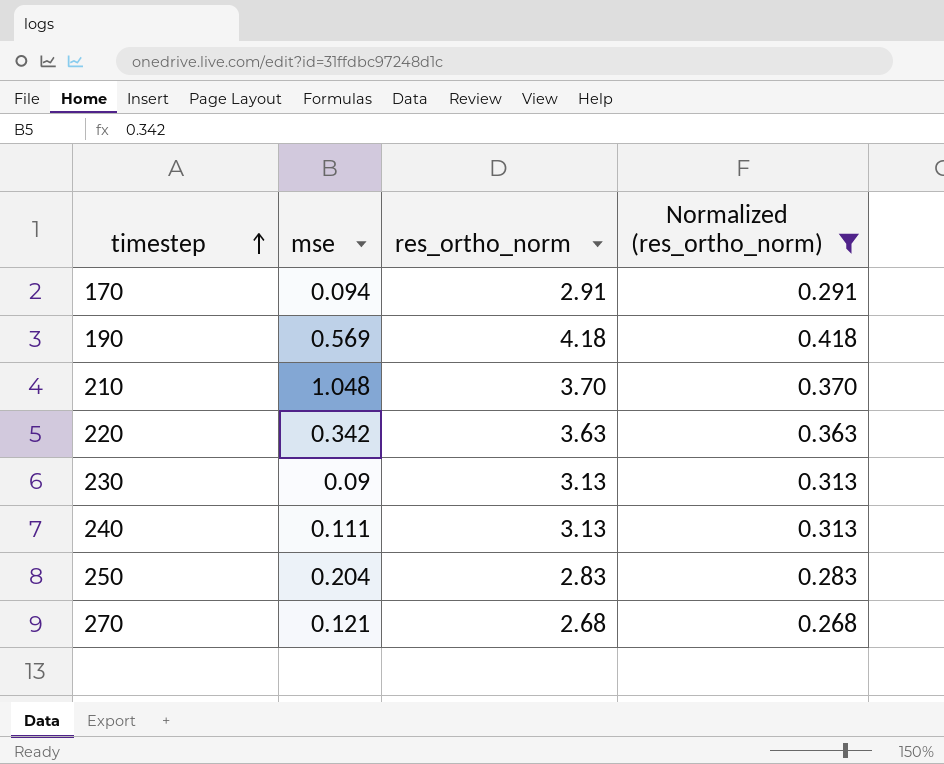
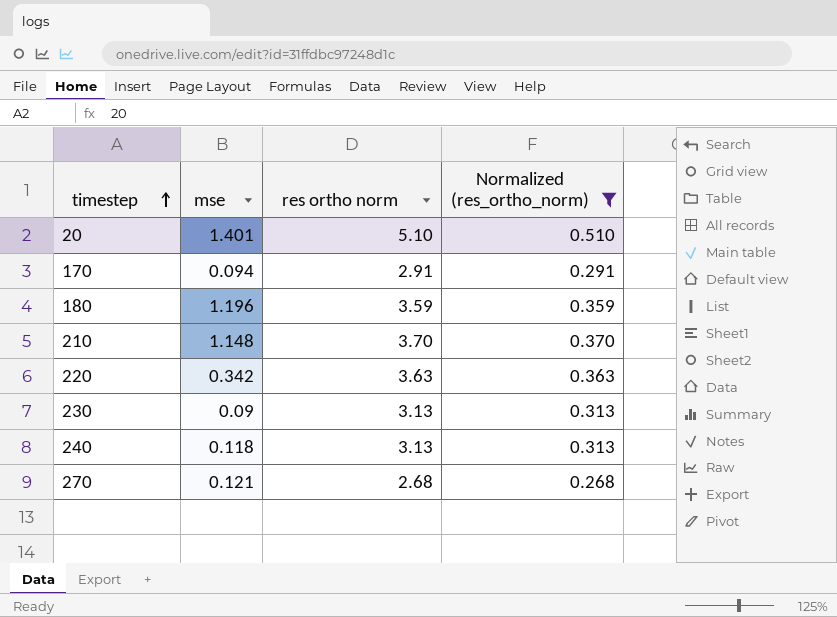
column name: res_ortho_norm -> res ortho norm
row 190: 0.569 | 4.18 | 0.418 -> none
row 250: 0.204 | 2.83 | 0.283 -> none
row 20: none -> 1.401 | 5.10 | 0.510
row 180: none -> 1.196 | 3.59 | 0.359
210 | mse: 1.048 -> 1.148
240 | mse: 0.111 -> 0.118

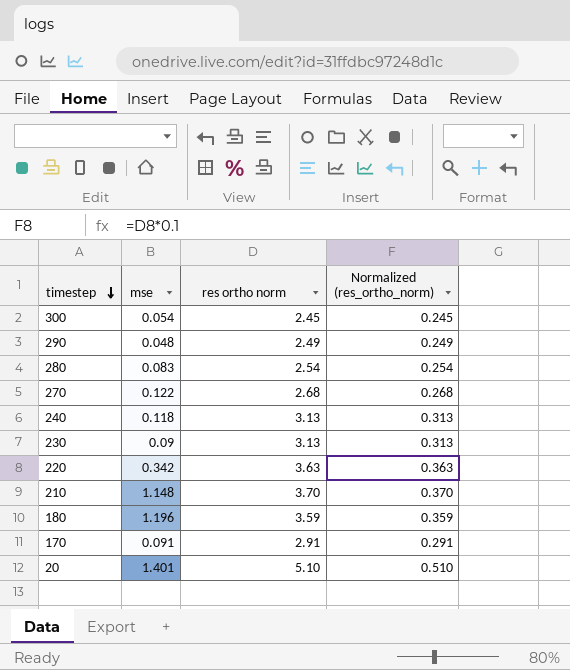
filter: Normalized (res_ortho_norm) >= 0.268 -> none
row order: timestep ascending -> timestep descending
270 | mse: 0.121 -> 0.122
170 | mse: 0.094 -> 0.091

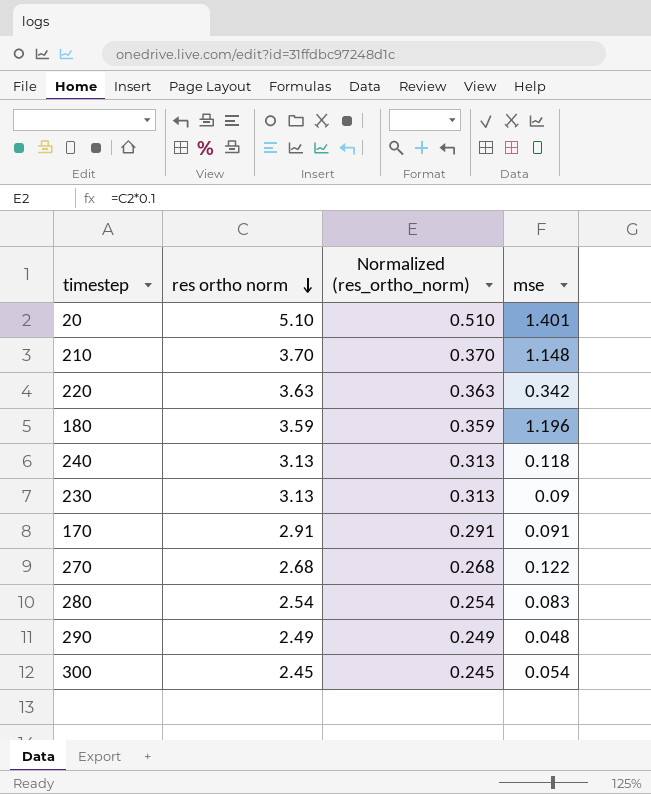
row order: timestep descending -> res ortho norm descending
column mse | position: 2 -> 4

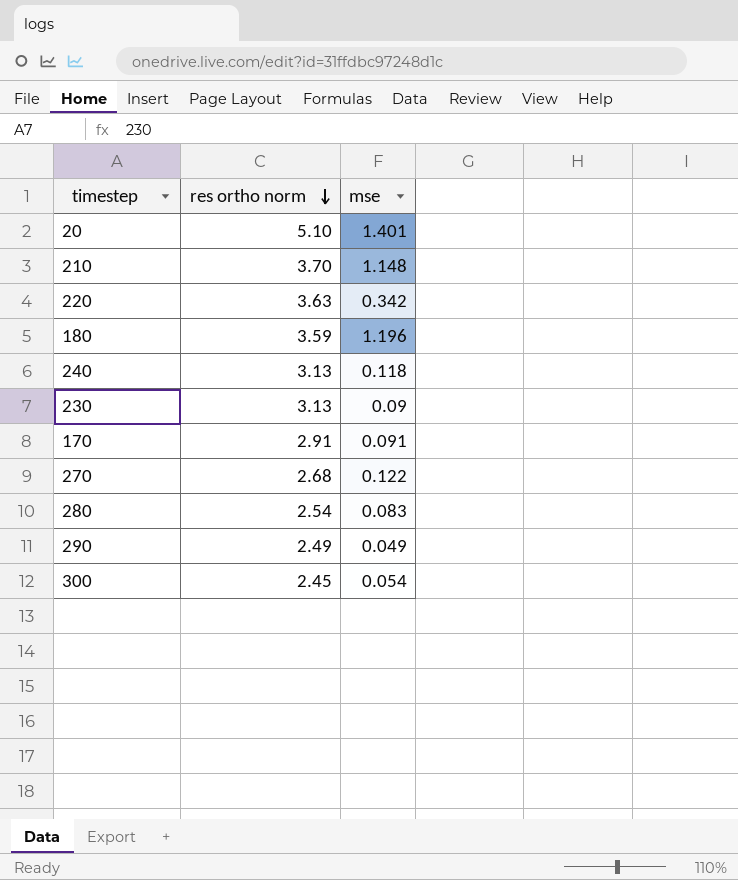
column Normalized (res_ortho_norm) | formula: [res ortho norm] * 0.1 -> none
290 | mse: 0.048 -> 0.049

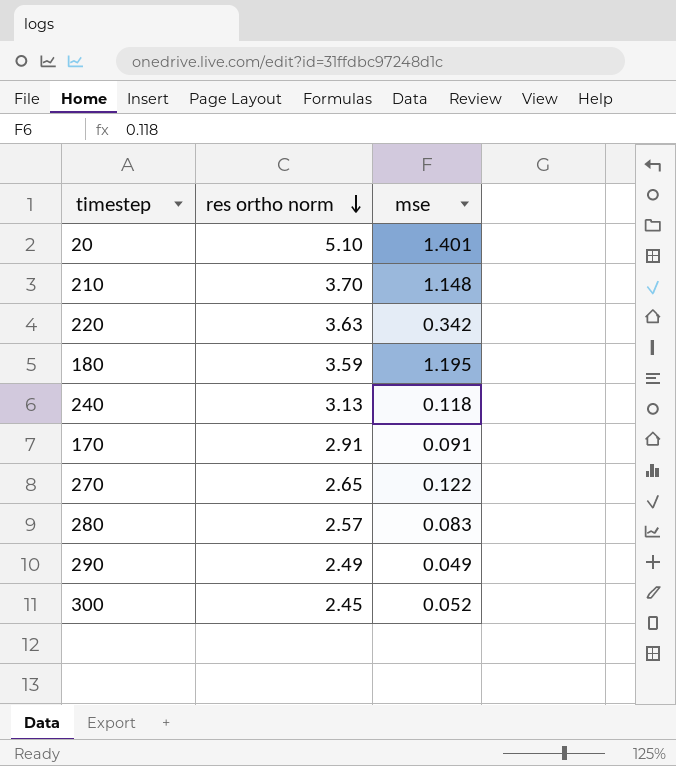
row 230: 3.13 | 0.09 -> none
180 | mse: 1.196 -> 1.195
270 | res ortho norm: 2.68 -> 2.65
280 | res ortho norm: 2.54 -> 2.57
300 | mse: 0.054 -> 0.052

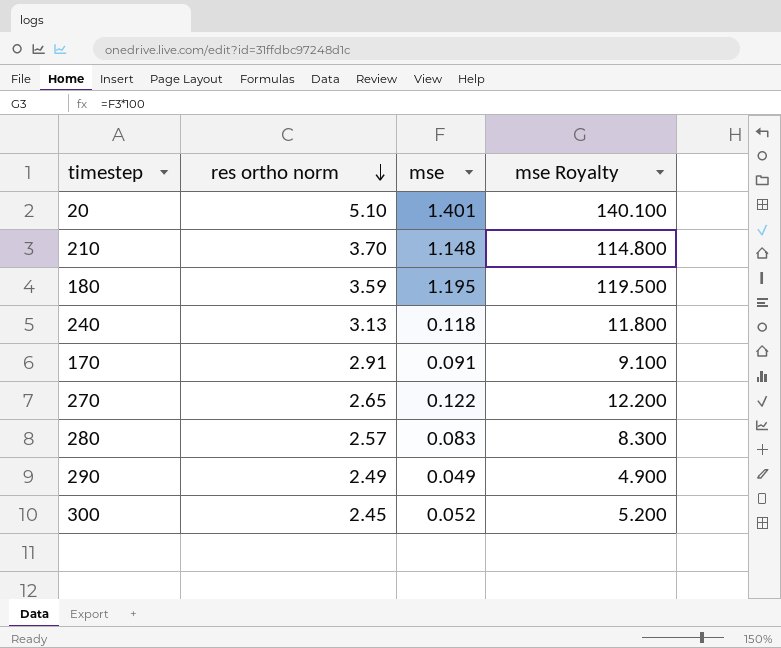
column mse Royalty | formula: none -> [mse] * 100
row 220: 3.63 | 0.342 -> none

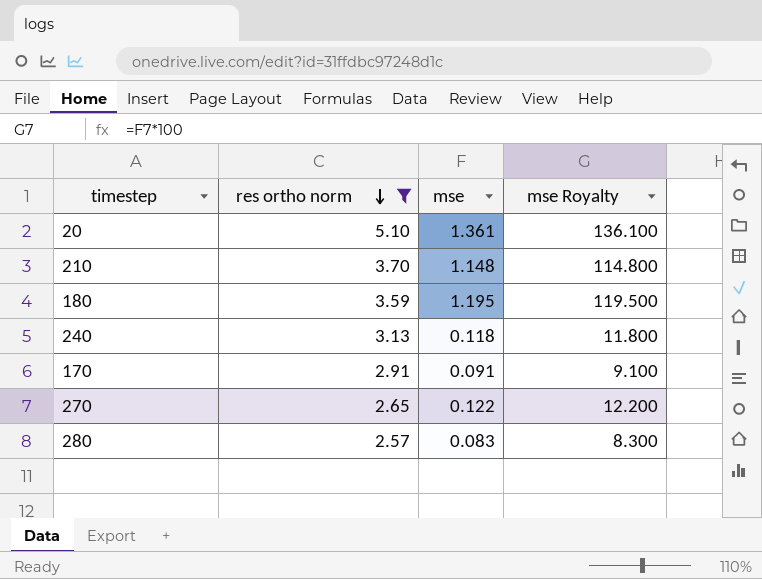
filter: none -> res ortho norm >= 2.57
20 | mse: 1.401 -> 1.361
20 | mse Royalty: 140.100 -> 136.100

